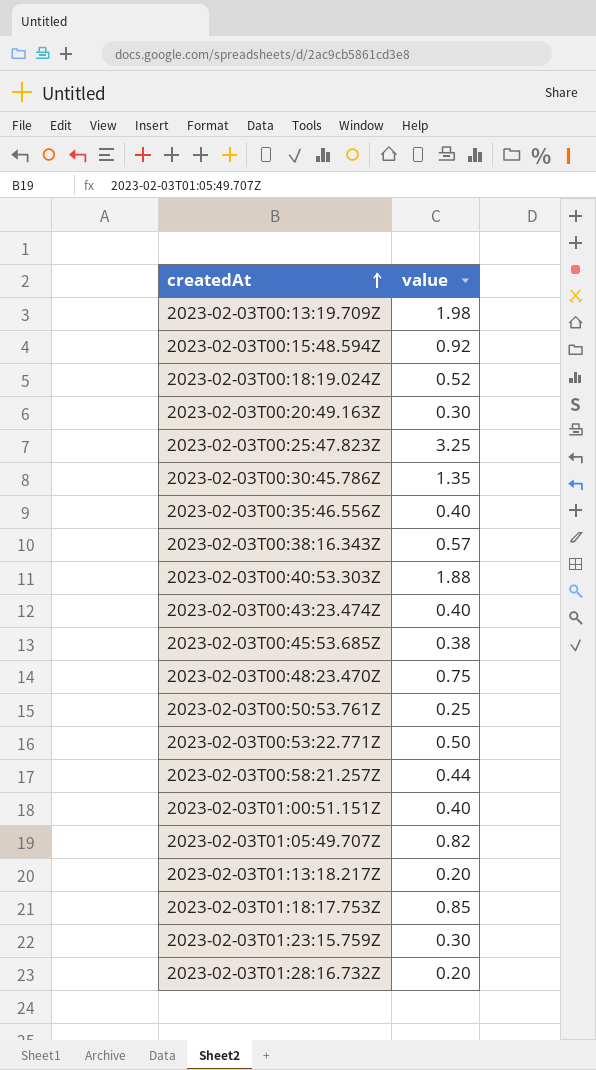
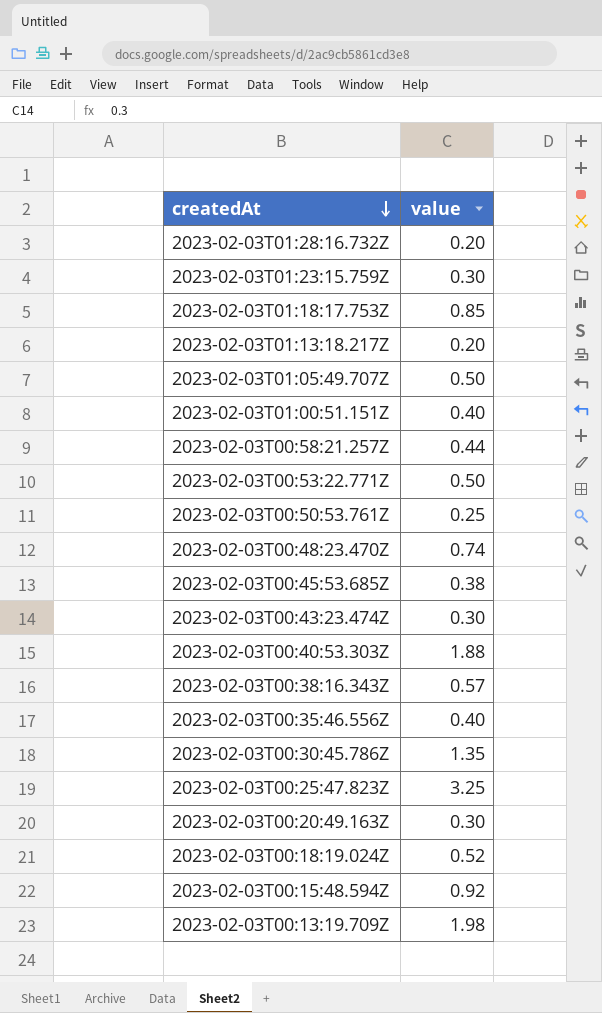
row order: createdAt ascending -> createdAt descending
2023-02-03T01:05:49.707Z | value: 0.82 -> 0.50
2023-02-03T00:48:23.470Z | value: 0.75 -> 0.74
2023-02-03T00:43:23.474Z | value: 0.40 -> 0.30

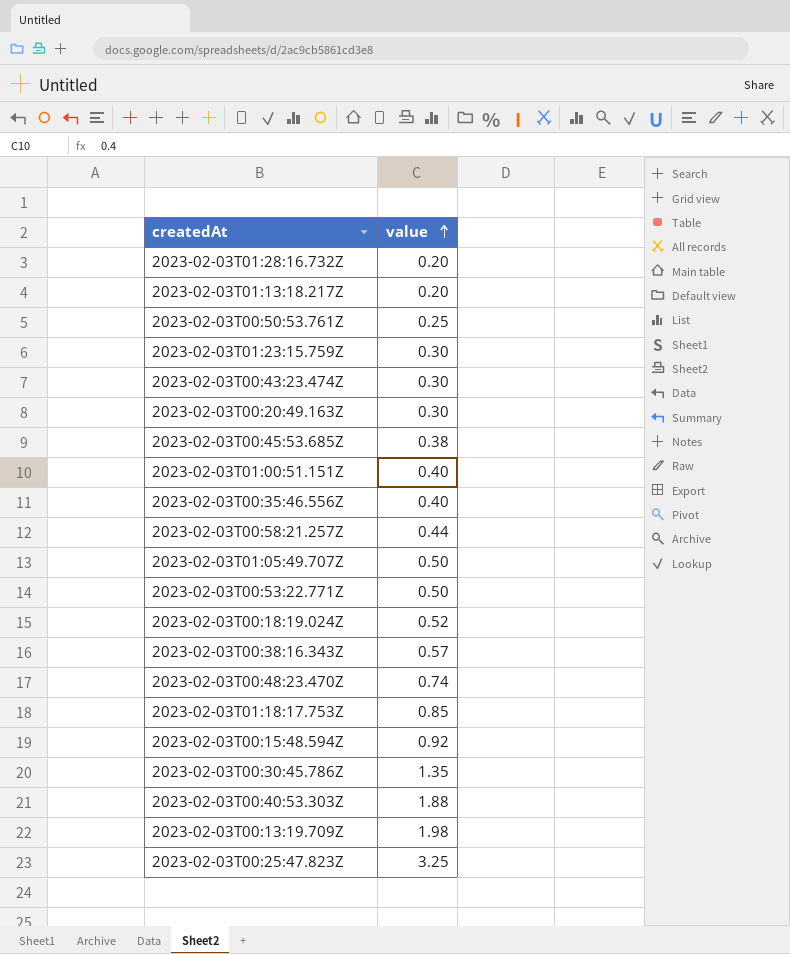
row order: createdAt descending -> value ascending

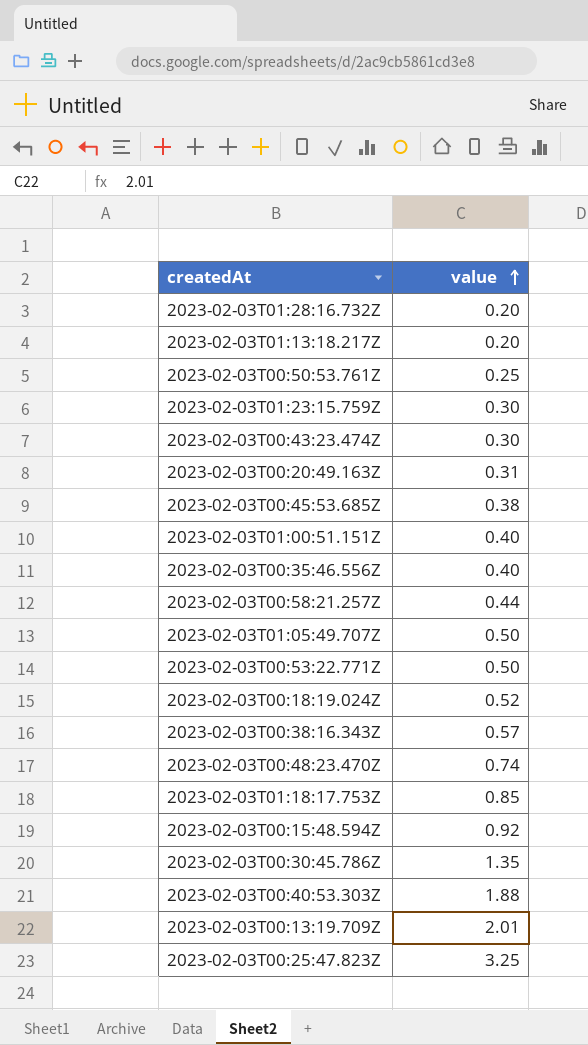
2023-02-03T00:20:49.163Z | value: 0.30 -> 0.31
2023-02-03T00:13:19.709Z | value: 1.98 -> 2.01

